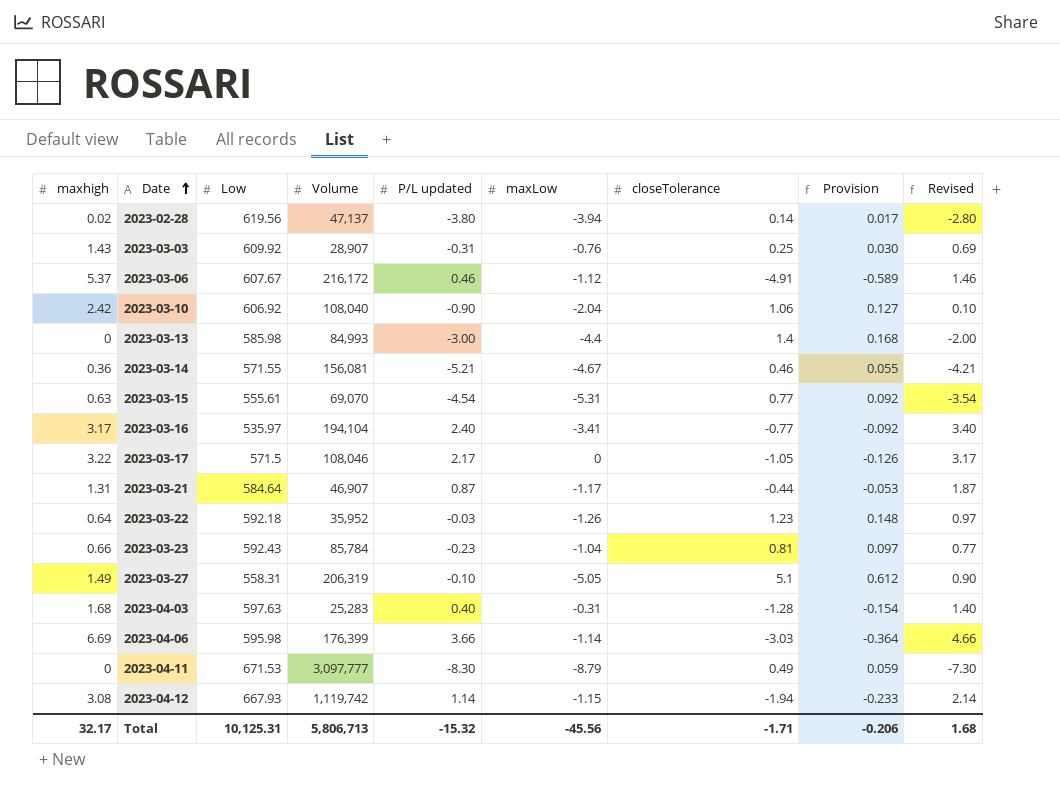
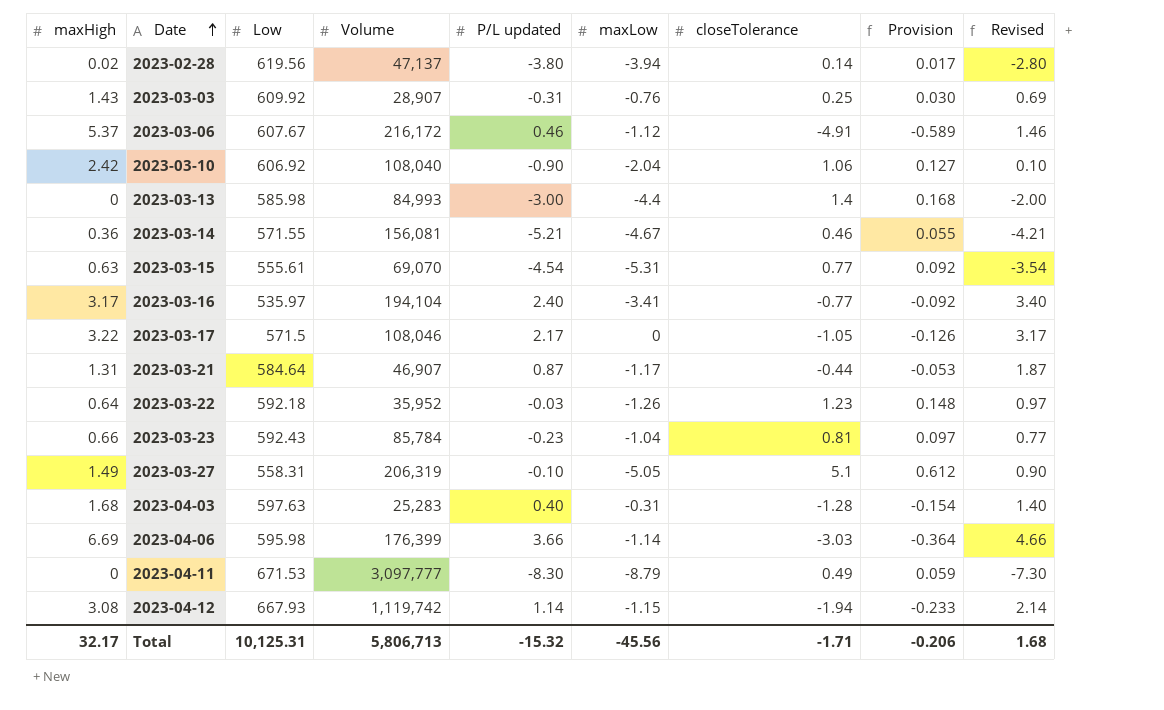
column name: maxhigh -> maxHigh

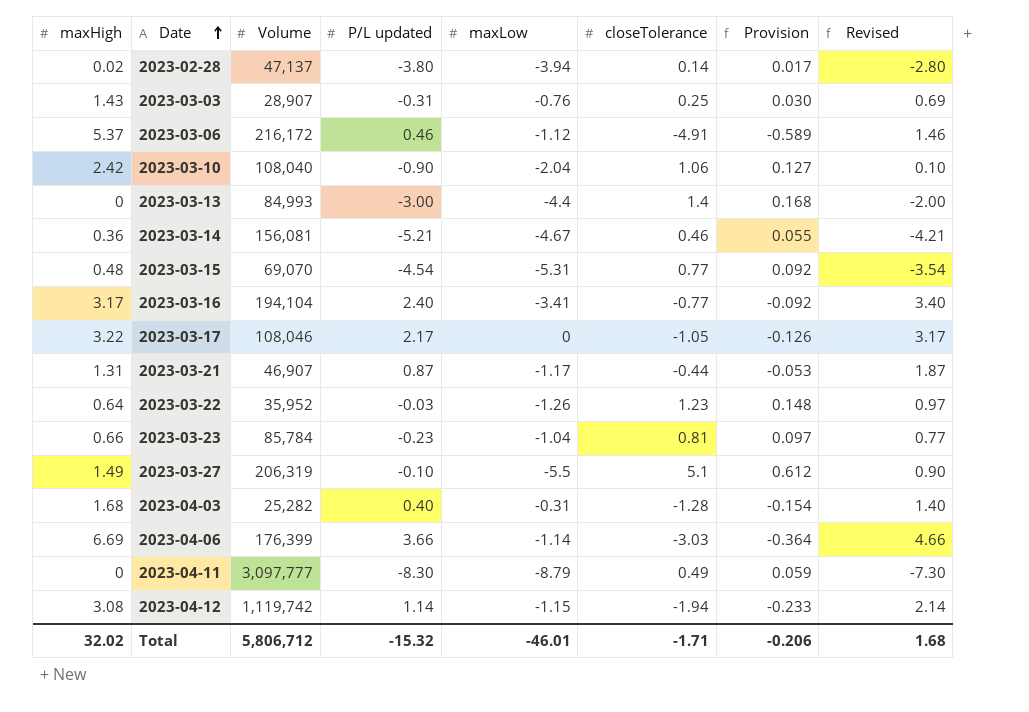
column Low | position: 3 -> none
2023-03-15 | maxHigh: 0.63 -> 0.48
2023-03-27 | maxLow: -5.05 -> -5.5
2023-04-03 | Volume: 25,283 -> 25,282
Total | maxHigh: 32.17 -> 32.02
Total | Volume: 5,806,713 -> 5,806,712
Total | maxLow: -45.56 -> -46.01

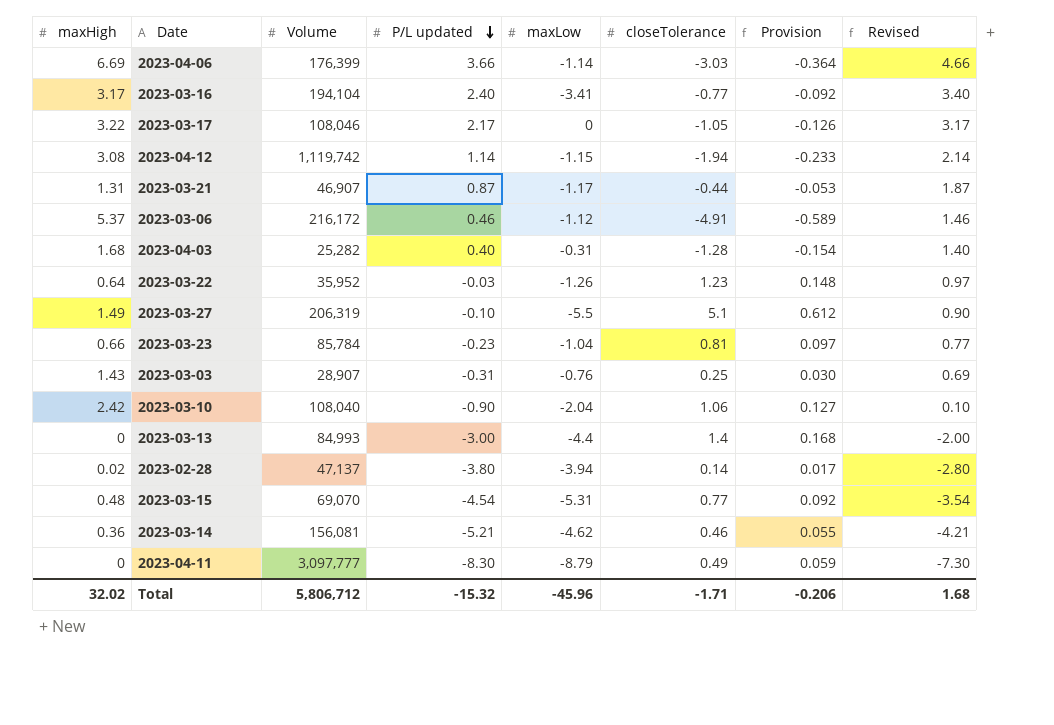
row order: Date ascending -> P/L updated descending
2023-03-14 | maxLow: -4.67 -> -4.62
Total | maxLow: -46.01 -> -45.96

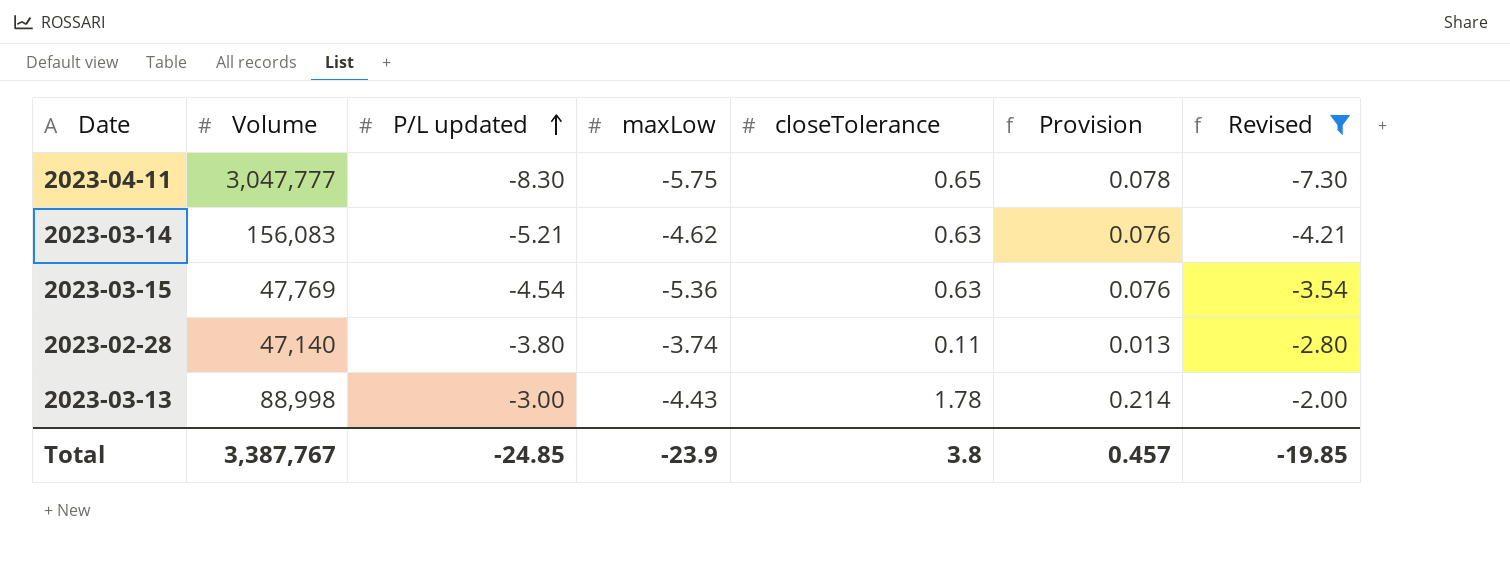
filter: none -> Revised <= -2.00
row order: P/L updated descending -> P/L updated ascending
column maxHigh | position: 1 -> none
2023-04-11 | Volume: 3,097,777 -> 3,047,777
2023-04-11 | maxLow: -8.79 -> -5.75
2023-04-11 | closeTolerance: 0.49 -> 0.65
2023-04-11 | Provision: 0.059 -> 0.078
2023-03-14 | Volume: 156,081 -> 156,083
2023-03-14 | closeTolerance: 0.46 -> 0.63
2023-03-14 | Provision: 0.055 -> 0.076
2023-03-15 | Volume: 69,070 -> 47,769
2023-03-15 | maxLow: -5.31 -> -5.36
2023-03-15 | closeTolerance: 0.77 -> 0.63
2023-03-15 | Provision: 0.092 -> 0.076
2023-02-28 | Volume: 47,137 -> 47,140
2023-02-28 | maxLow: -3.94 -> -3.74
2023-02-28 | closeTolerance: 0.14 -> 0.11
2023-02-28 | Provision: 0.017 -> 0.013
2023-03-13 | Volume: 84,993 -> 88,998
2023-03-13 | maxLow: -4.4 -> -4.43
2023-03-13 | closeTolerance: 1.4 -> 1.78
2023-03-13 | Provision: 0.168 -> 0.214
Total | Volume: 5,806,712 -> 3,387,767
Total | P/L updated: -15.32 -> -24.85
Total | maxLow: -45.96 -> -23.9
Total | closeTolerance: -1.71 -> 3.8
Total | Provision: -0.206 -> 0.457
Total | Revised: 1.68 -> -19.85

